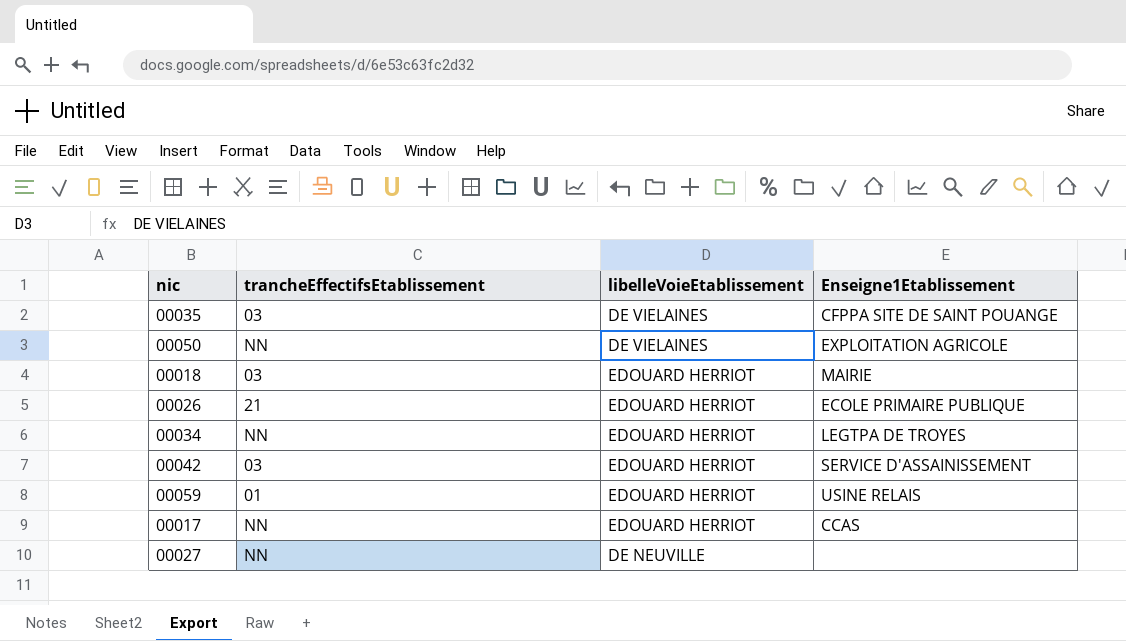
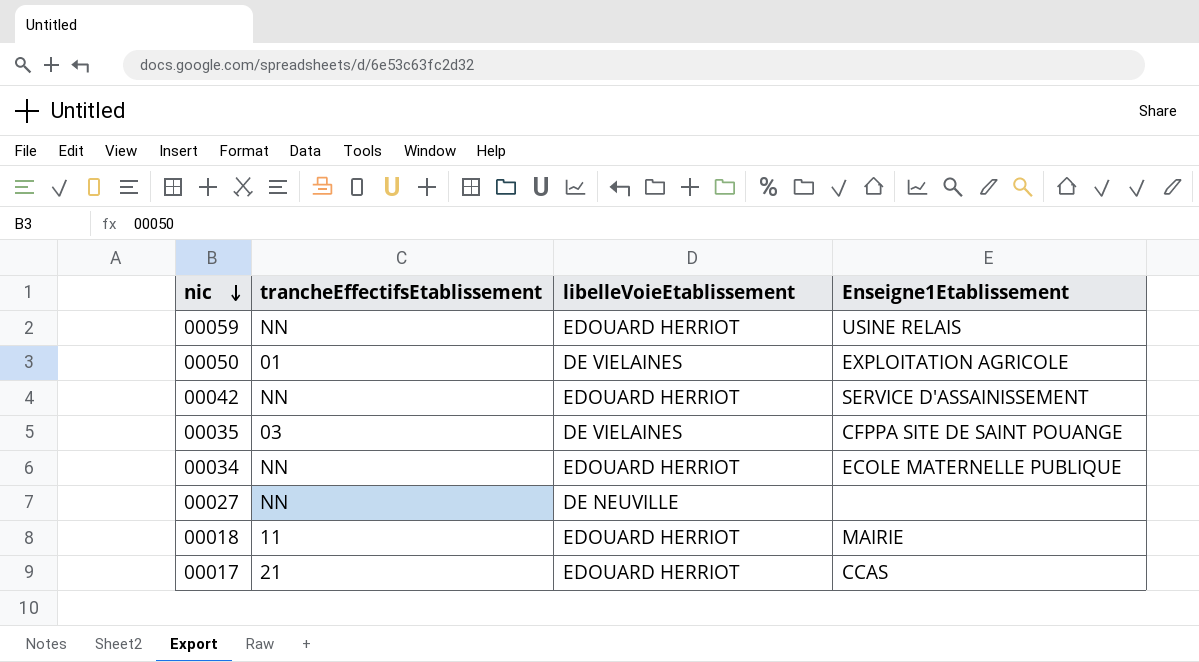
row order: none -> nic descending
row 00026: 21 | EDOUARD HERRIOT | ECOLE PRIMAIRE PUBLIQUE -> none
00059 | trancheEffectifsEtablissement: 01 -> NN
00050 | trancheEffectifsEtablissement: NN -> 01
00042 | trancheEffectifsEtablissement: 03 -> NN
00034 | Enseigne1Etablissement: LEGTPA DE TROYES -> ECOLE MATERNELLE PUBLIQUE
00018 | trancheEffectifsEtablissement: 03 -> 11
00017 | trancheEffectifsEtablissement: NN -> 21

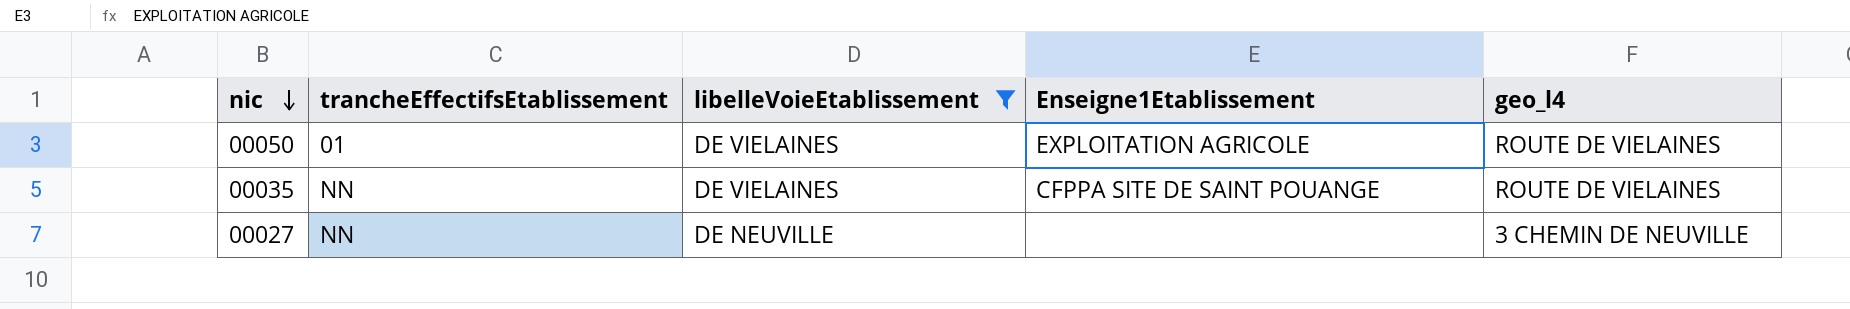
filter: none -> libelleVoieEtablissement != EDOUARD HERRIOT
column geo_l4 | position: none -> 5
00035 | trancheEffectifsEtablissement: 03 -> NN

